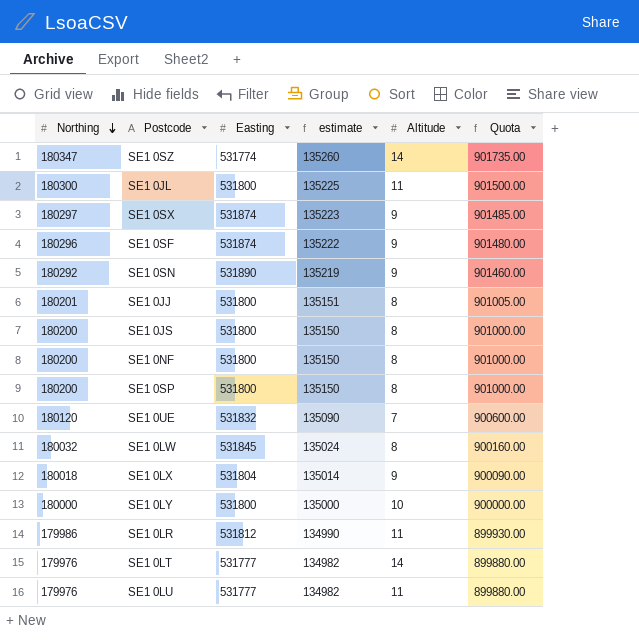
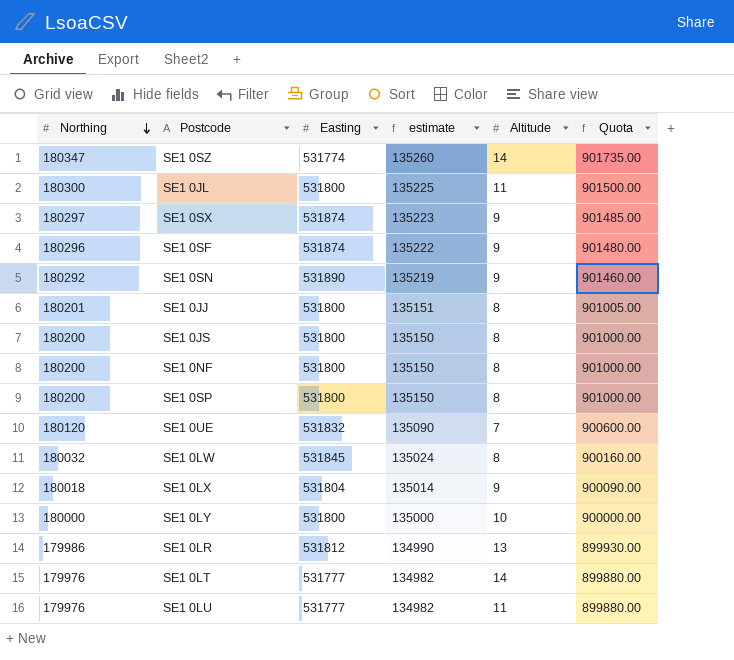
SE1 0LR | Altitude: 11 -> 13

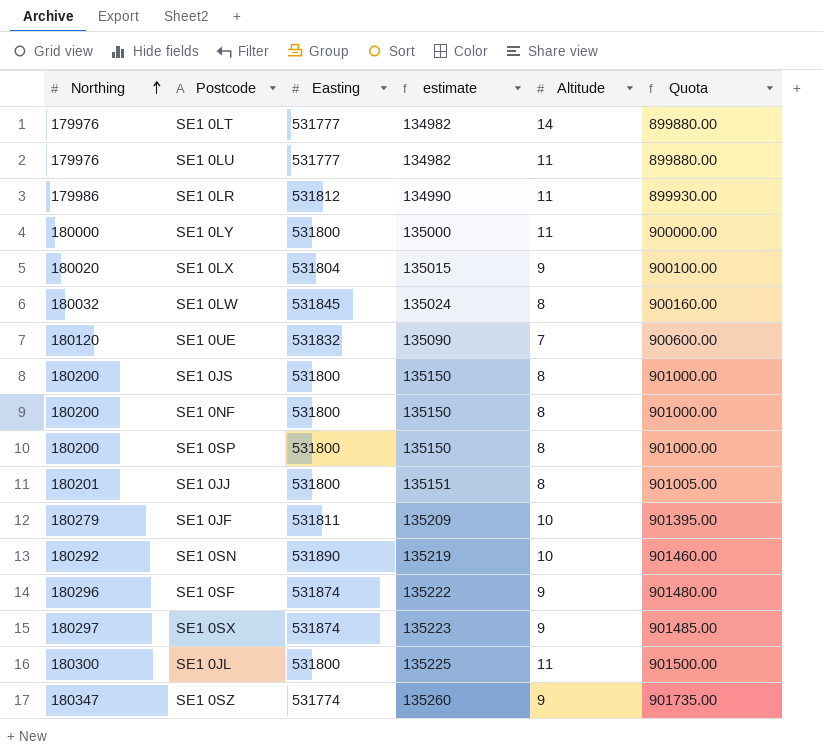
row order: Northing descending -> Northing ascending
SE1 0LR | Altitude: 13 -> 11
SE1 0LY | Altitude: 10 -> 11
SE1 0LX | Northing: 180018 -> 180020
SE1 0LX | estimate: 135014 -> 135015
SE1 0LX | Quota: 900090.00 -> 900100.00
row SE1 0JF: none -> 180279 | 531811 | 135209 | 10 | 901395.00
SE1 0SN | Altitude: 9 -> 10
SE1 0SZ | Altitude: 14 -> 9

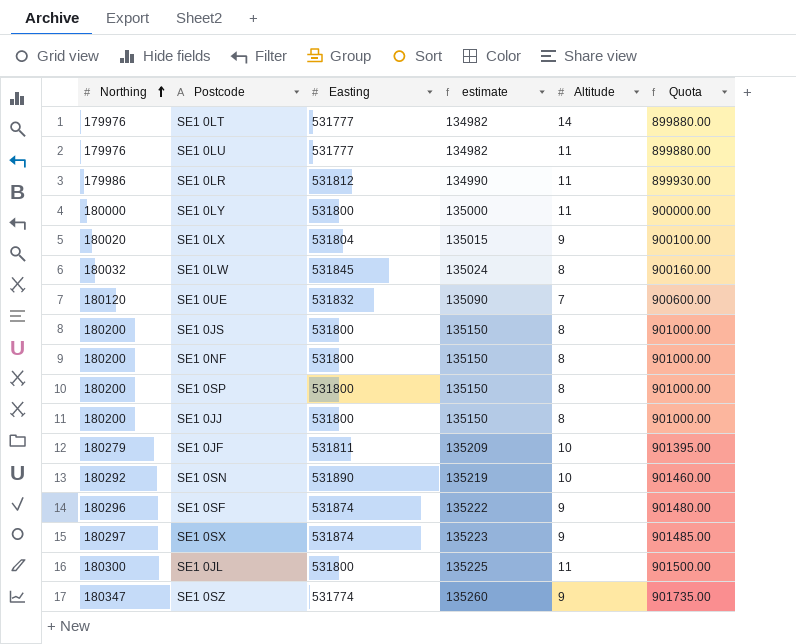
SE1 0JJ | Northing: 180201 -> 180200
SE1 0JJ | estimate: 135151 -> 135150
SE1 0JJ | Quota: 901005.00 -> 901000.00

